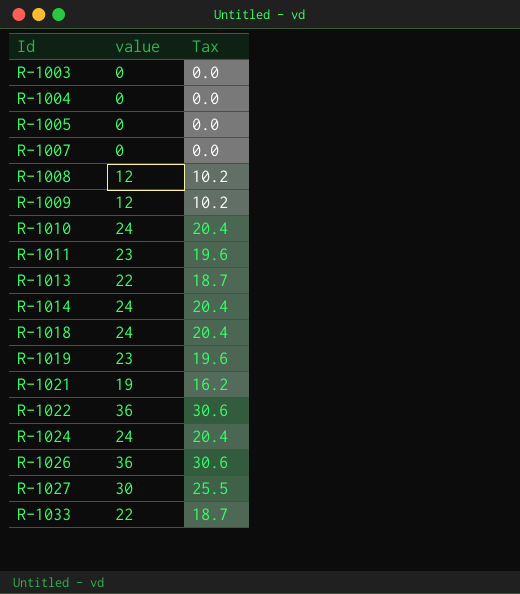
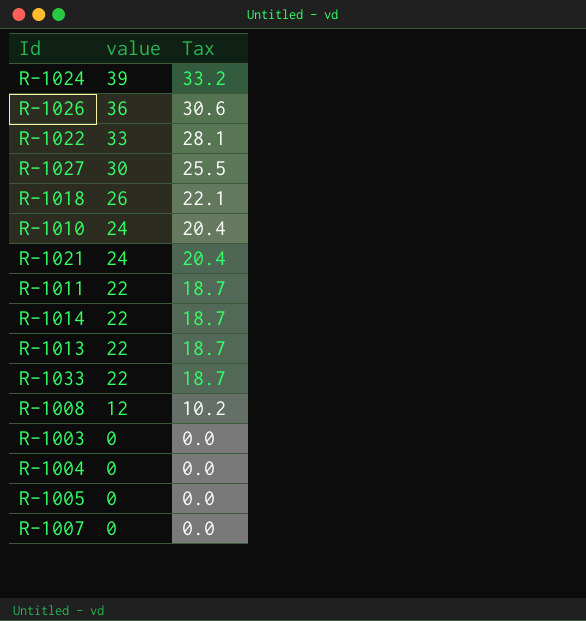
row order: Id ascending -> value descending
row R-1009: 12 | 10.2 -> none
row R-1019: 23 | 19.6 -> none
R-1024 | value: 24 -> 39
R-1024 | Tax: 20.4 -> 33.2
R-1022 | value: 36 -> 33
R-1022 | Tax: 30.6 -> 28.1
R-1018 | value: 24 -> 26
R-1018 | Tax: 20.4 -> 22.1
R-1021 | value: 19 -> 24
R-1021 | Tax: 16.2 -> 20.4
R-1011 | value: 23 -> 22
R-1011 | Tax: 19.6 -> 18.7
R-1014 | value: 24 -> 22
R-1014 | Tax: 20.4 -> 18.7

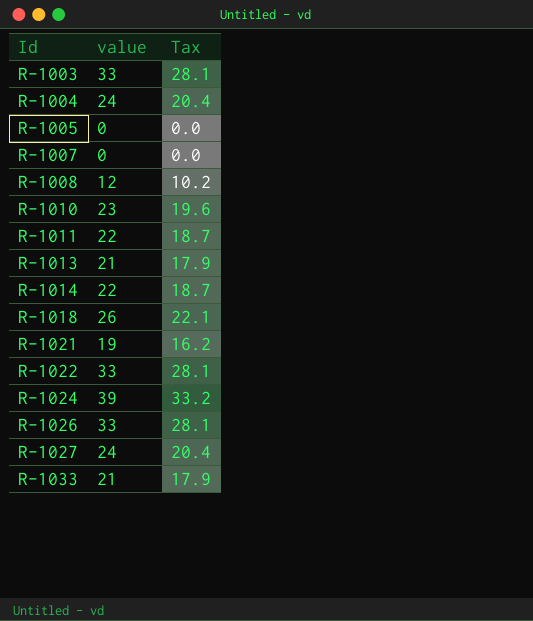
row order: value descending -> Id ascending
R-1003 | value: 0 -> 33
R-1003 | Tax: 0.0 -> 28.1
R-1004 | value: 0 -> 24
R-1004 | Tax: 0.0 -> 20.4
R-1010 | value: 24 -> 23
R-1010 | Tax: 20.4 -> 19.6
R-1013 | value: 22 -> 21
R-1013 | Tax: 18.7 -> 17.9
R-1021 | value: 24 -> 19
R-1021 | Tax: 20.4 -> 16.2
R-1026 | value: 36 -> 33
R-1026 | Tax: 30.6 -> 28.1
R-1027 | value: 30 -> 24
R-1027 | Tax: 25.5 -> 20.4
R-1033 | value: 22 -> 21
R-1033 | Tax: 18.7 -> 17.9

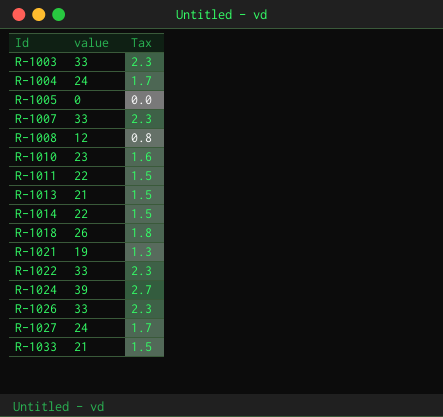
column Tax | formula: [value] * 0.85 -> [value] * 0.07
R-1007 | value: 0 -> 33

